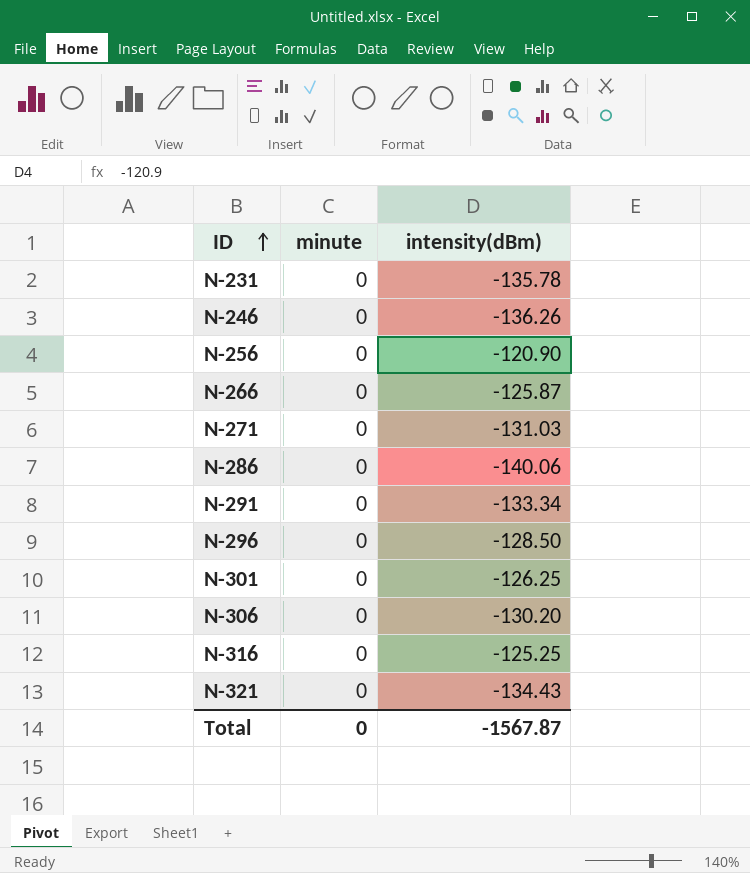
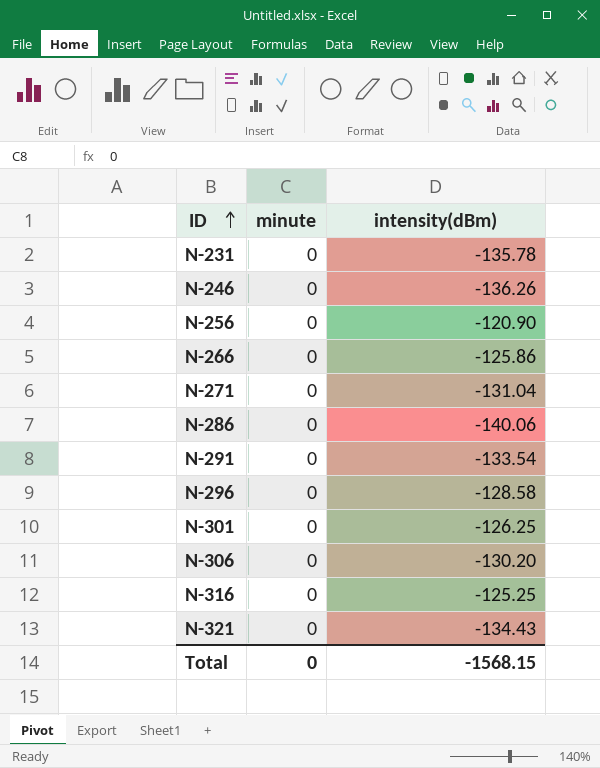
N-266 | intensity(dBm): -125.87 -> -125.86
N-271 | intensity(dBm): -131.03 -> -131.04
N-291 | intensity(dBm): -133.34 -> -133.54
N-296 | intensity(dBm): -128.50 -> -128.58
Total | intensity(dBm): -1567.87 -> -1568.15

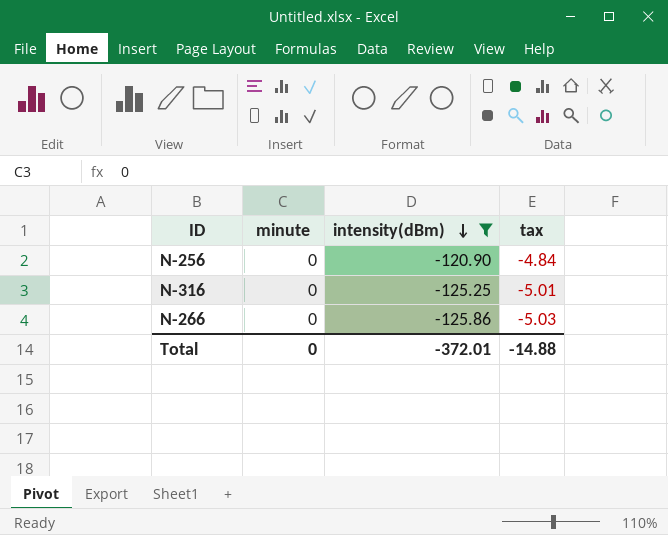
filter: none -> intensity(dBm) >= -125.86
row order: ID ascending -> intensity(dBm) descending
column tax | formula: none -> [intensity(dBm)] * 0.04
Total | intensity(dBm): -1568.15 -> -372.01

